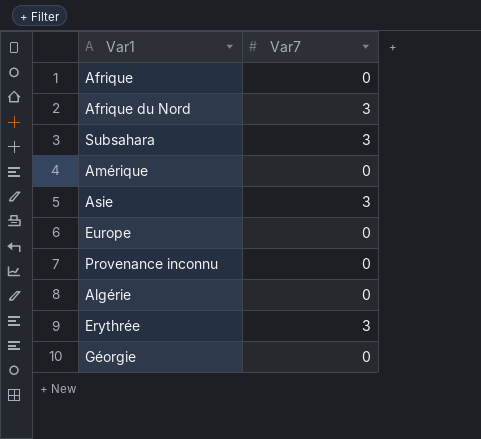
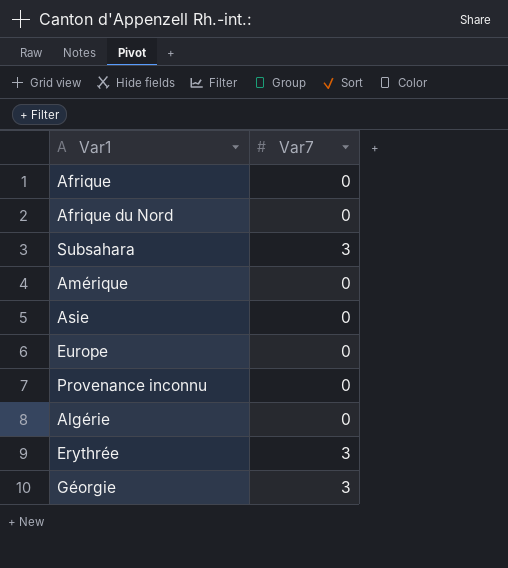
Afrique du Nord | Var7: 3 -> 0
Asie | Var7: 3 -> 0
Géorgie | Var7: 0 -> 3

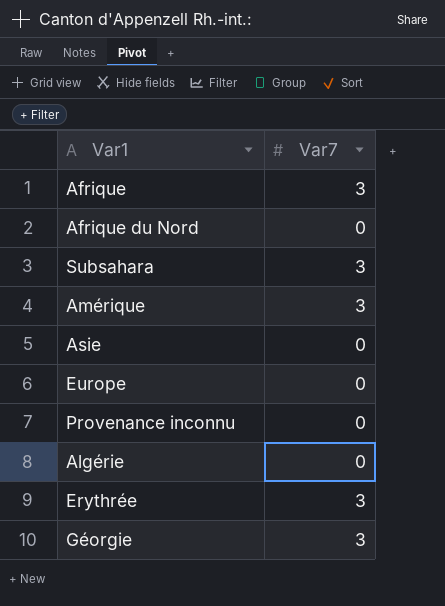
Afrique | Var7: 0 -> 3
Amérique | Var7: 0 -> 3

